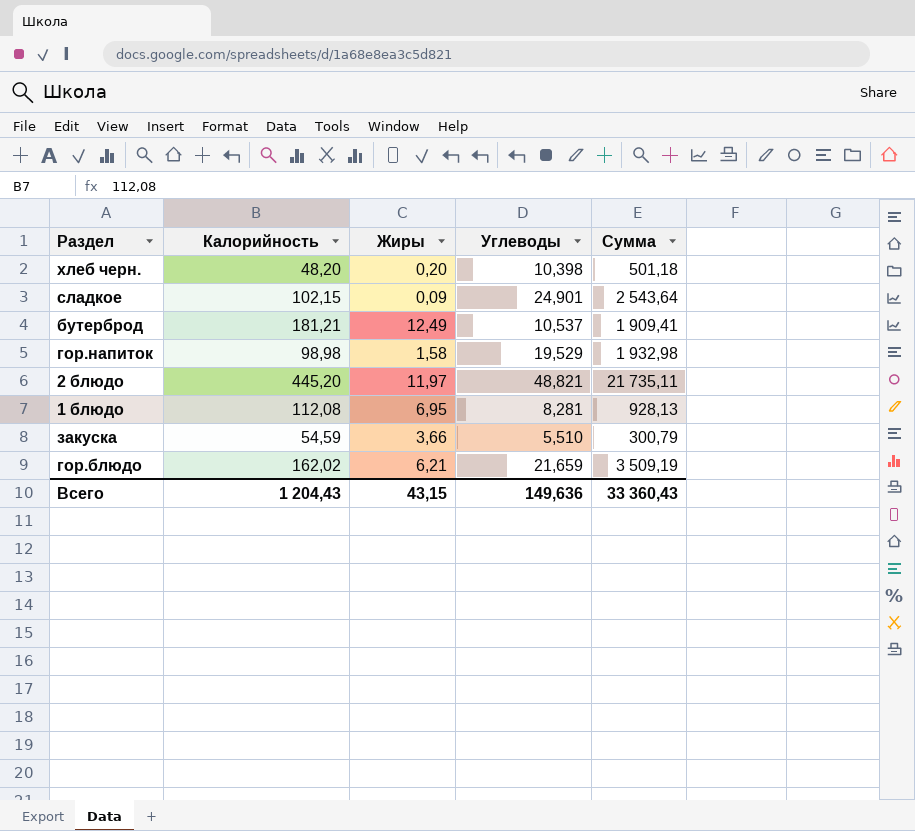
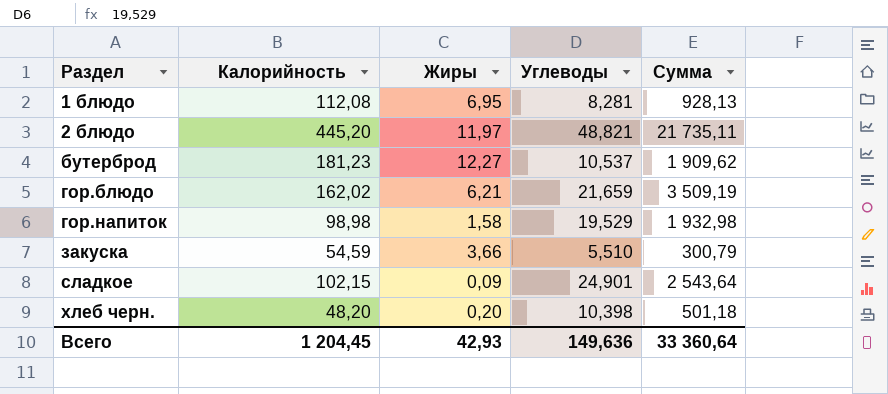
row order: none -> Раздел ascending
бутерброд | Калорийность: 181,21 -> 181,23
бутерброд | Жиры: 12,49 -> 12,27
бутерброд | Сумма: 1 909,41 -> 1 909,62
Всего | Калорийность: 1 204,43 -> 1 204,45
Всего | Жиры: 43,15 -> 42,93
Всего | Сумма: 33 360,43 -> 33 360,64

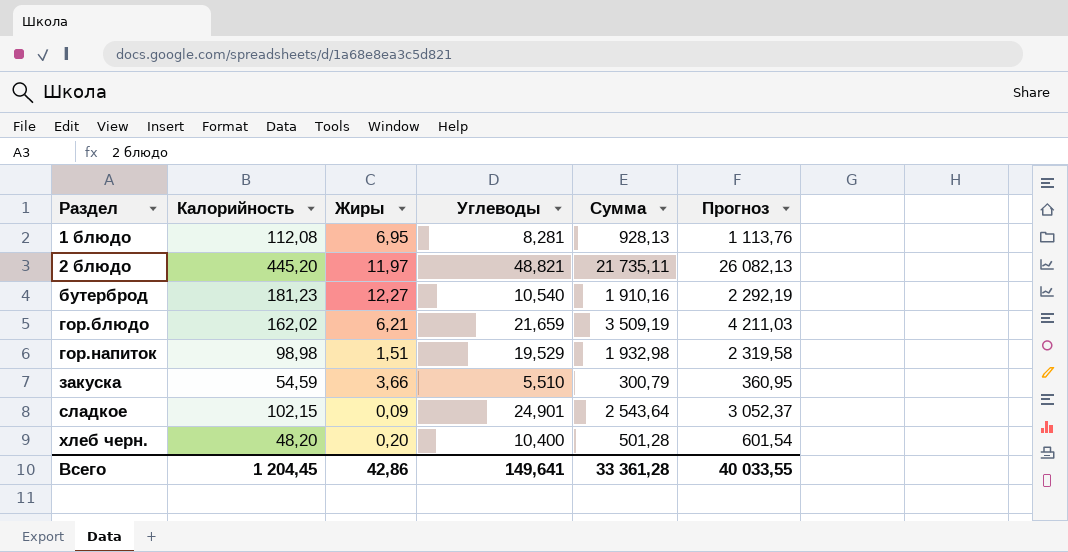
column Прогноз | formula: none -> [Сумма] * 1,2
бутерброд | Углеводы: 10,537 -> 10,540
бутерброд | Сумма: 1 909,62 -> 1 910,16
гор.напиток | Жиры: 1,58 -> 1,51
хлеб черн. | Углеводы: 10,398 -> 10,400
хлеб черн. | Сумма: 501,18 -> 501,28
Всего | Жиры: 42,93 -> 42,86
Всего | Углеводы: 149,636 -> 149,641
Всего | Сумма: 33 360,64 -> 33 361,28

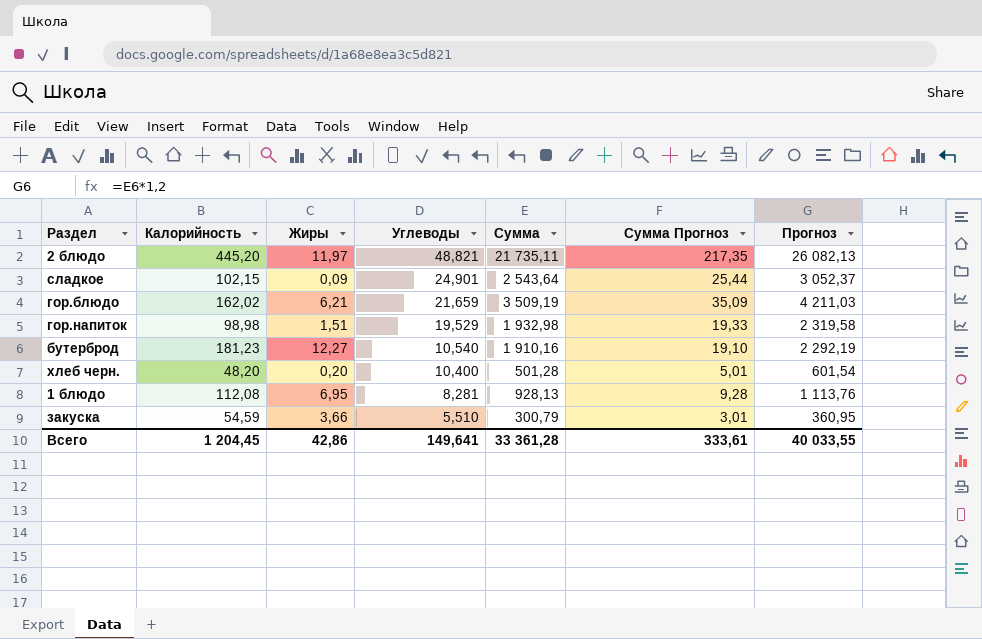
row order: Раздел ascending -> Углеводы descending
column Сумма Прогноз | formula: none -> [Сумма] * 0,01

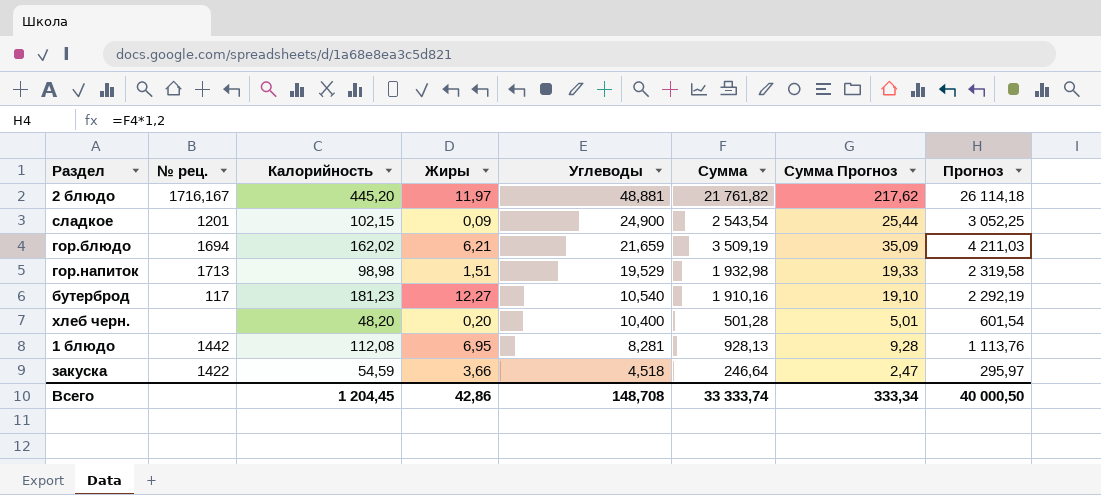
column № рец. | position: none -> 2
2 блюдо | Углеводы: 48,821 -> 48,881
2 блюдо | Сумма: 21 735,11 -> 21 761,82
2 блюдо | Сумма Прогноз: 217,35 -> 217,62
2 блюдо | Прогноз: 26 082,13 -> 26 114,18
сладкое | Углеводы: 24,901 -> 24,900
сладкое | Сумма: 2 543,64 -> 2 543,54
сладкое | Прогноз: 3 052,37 -> 3 052,25
закуска | Углеводы: 5,510 -> 4,518
закуска | Сумма: 300,79 -> 246,64
закуска | Сумма Прогноз: 3,01 -> 2,47
закуска | Прогноз: 360,95 -> 295,97
Всего | Углеводы: 149,641 -> 148,708
Всего | Сумма: 33 361,28 -> 33 333,74
Всего | Сумма Прогноз: 333,61 -> 333,34
Всего | Прогноз: 40 033,55 -> 40 000,50

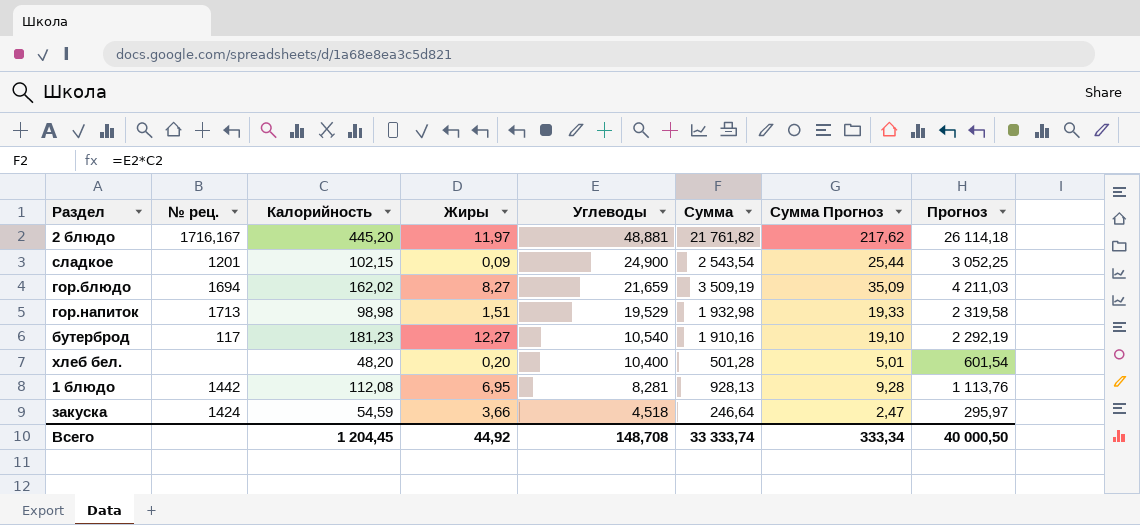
row хлеб черн.: none | 48,20 | 0,20 | 10,400 | 501,28 | 5,01 | 601,54 -> none
гор.блюдо | Жиры: 6,21 -> 8,27
row хлеб бел.: none -> none | 48,20 | 0,20 | 10,400 | 501,28 | 5,01 | 601,54
закуска | № рец.: 1422 -> 1424
Всего | Жиры: 42,86 -> 44,92

